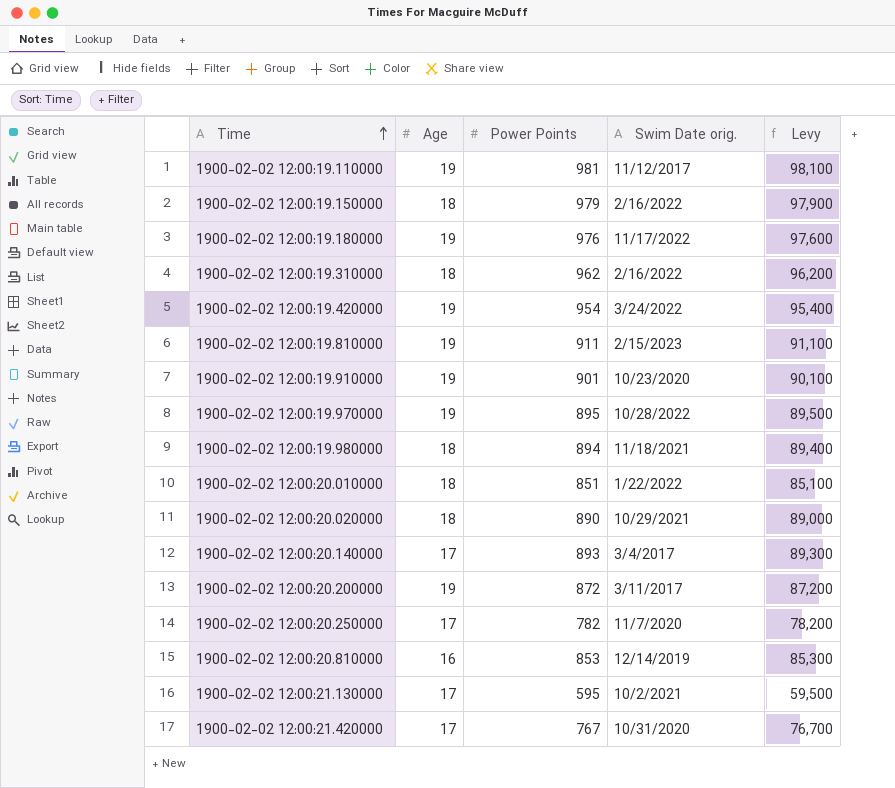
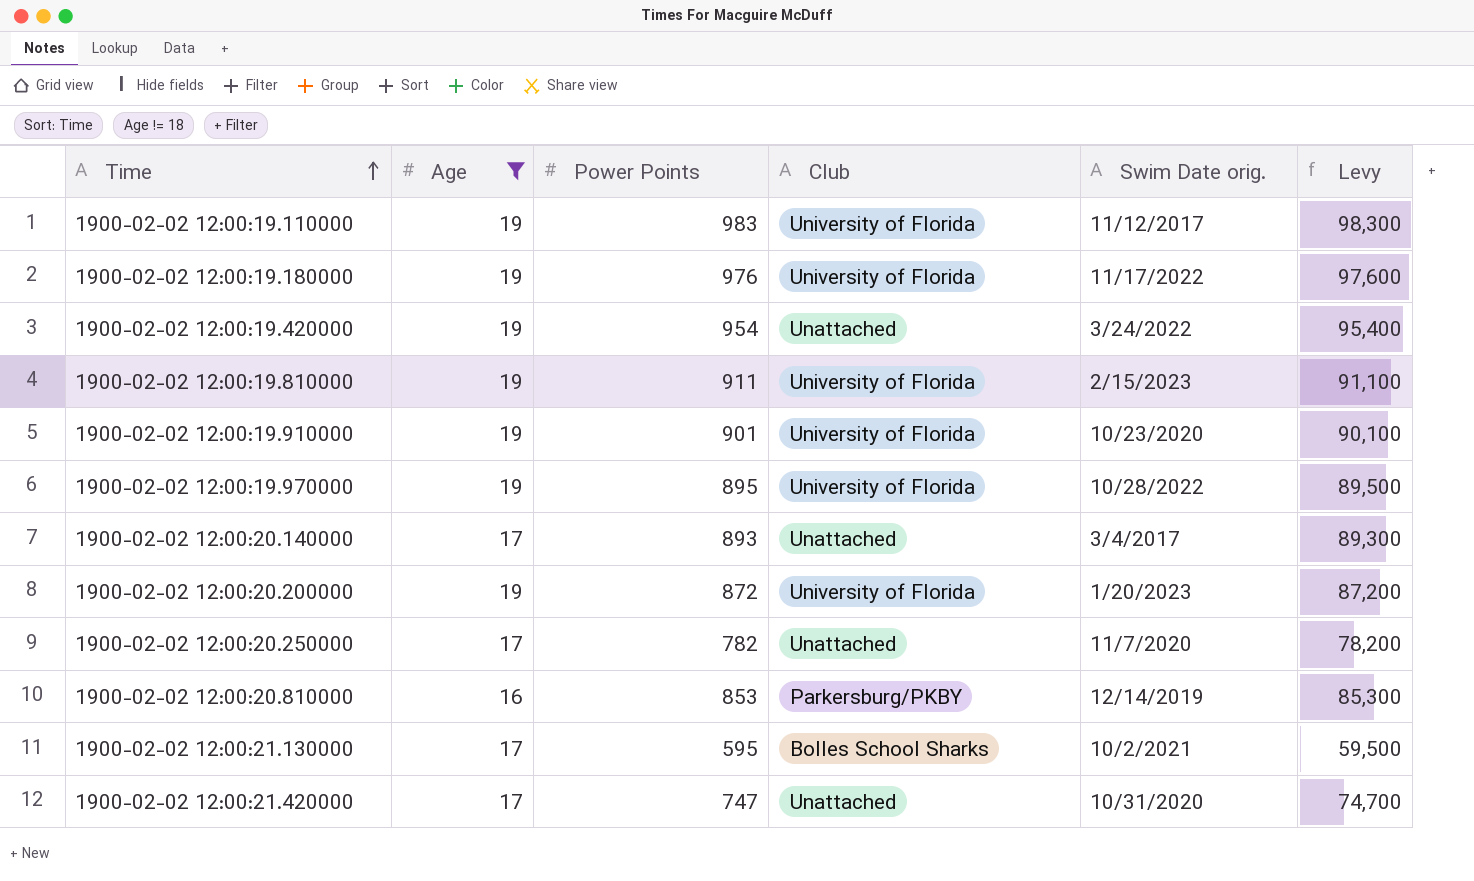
filter: none -> Age != 18
column Club | position: none -> 4
1900-02-02 12:00:19.110000 | Power Points: 981 -> 983
1900-02-02 12:00:19.110000 | Levy: 98,100 -> 98,300
1900-02-02 12:00:20.200000 | Swim Date orig.: 3/11/2017 -> 1/20/2023
1900-02-02 12:00:21.420000 | Power Points: 767 -> 747
1900-02-02 12:00:21.420000 | Levy: 76,700 -> 74,700

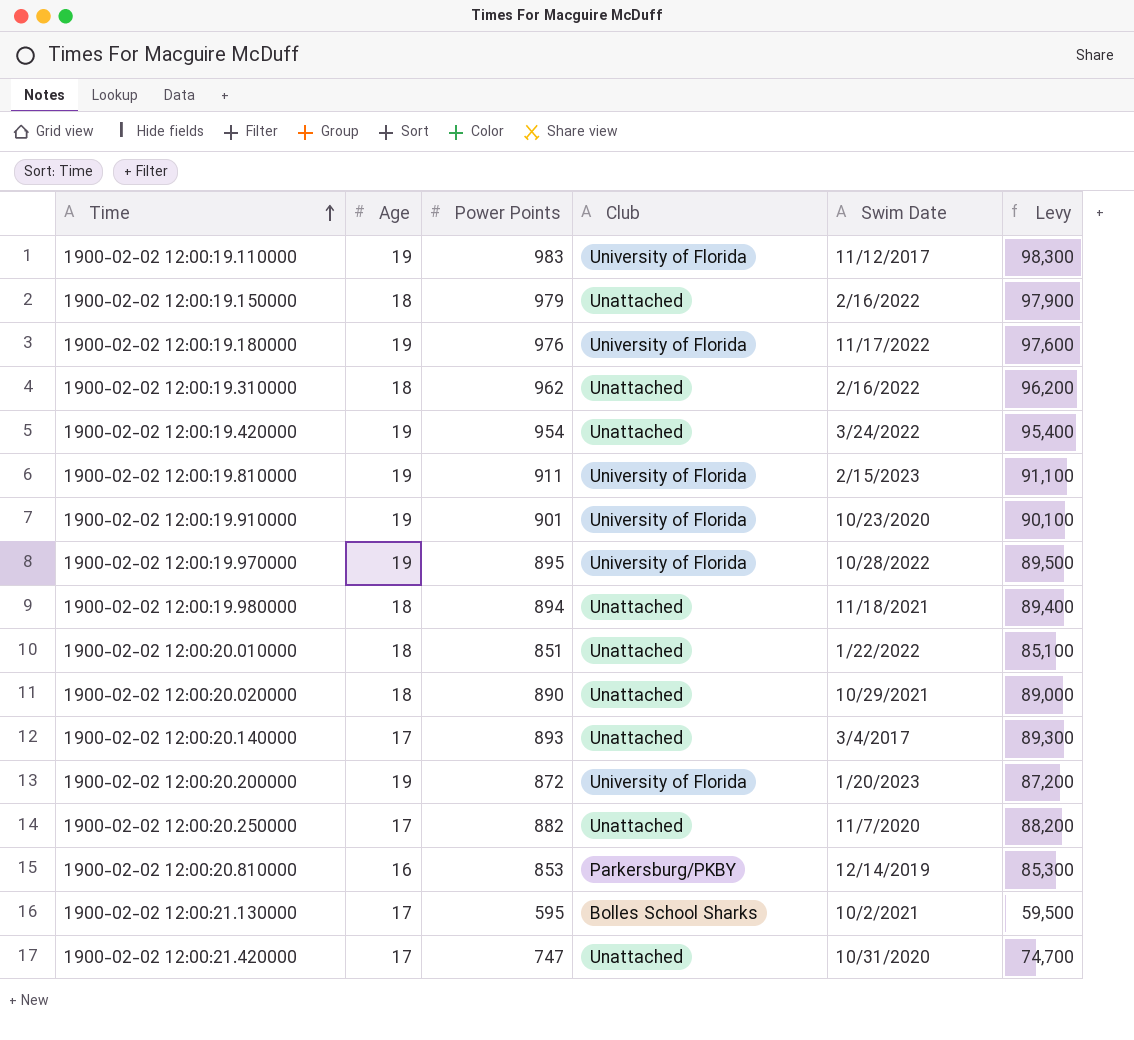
filter: Age != 18 -> none
column name: Swim Date orig. -> Swim Date
1900-02-02 12:00:20.250000 | Power Points: 782 -> 882
1900-02-02 12:00:20.250000 | Levy: 78,200 -> 88,200

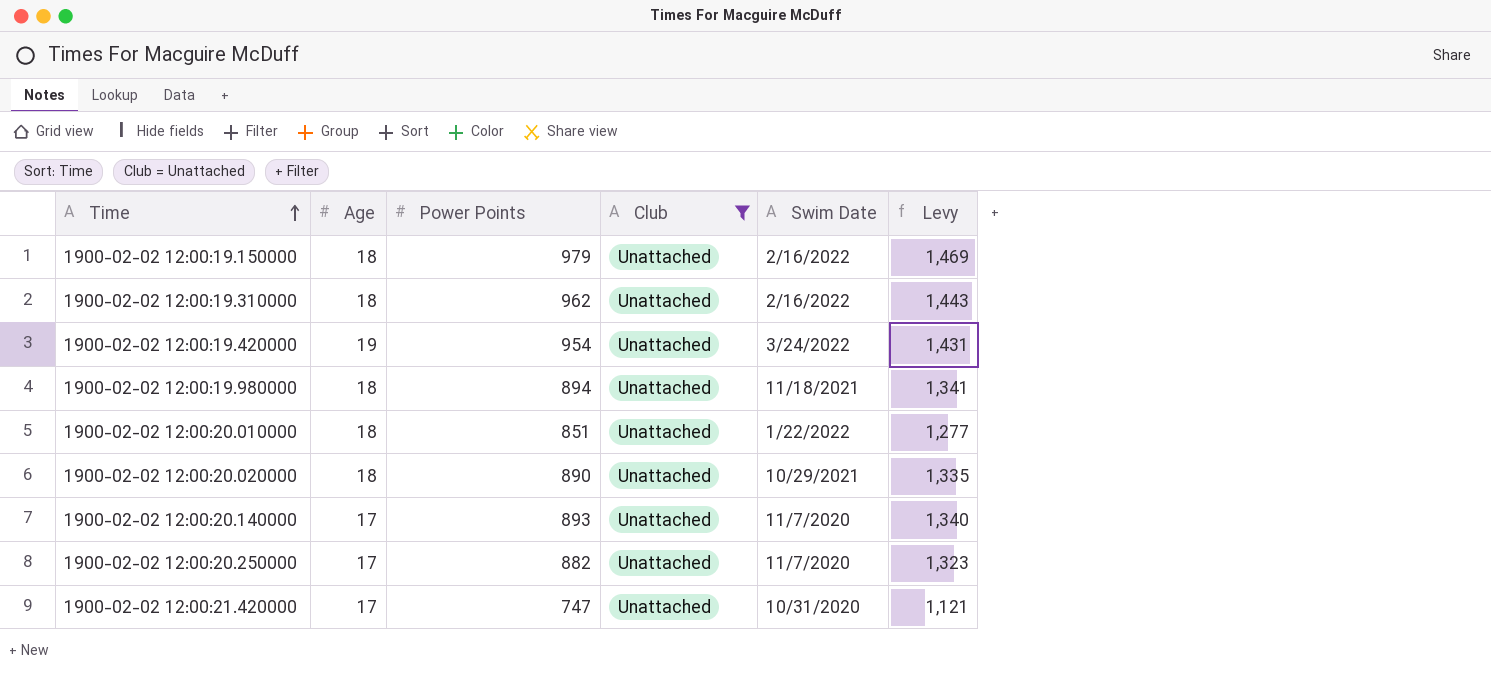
filter: none -> Club = Unattached
column Levy | formula: [Power Points] * 100 -> [Power Points] * 1.5
1900-02-02 12:00:20.140000 | Swim Date: 3/4/2017 -> 11/7/2020

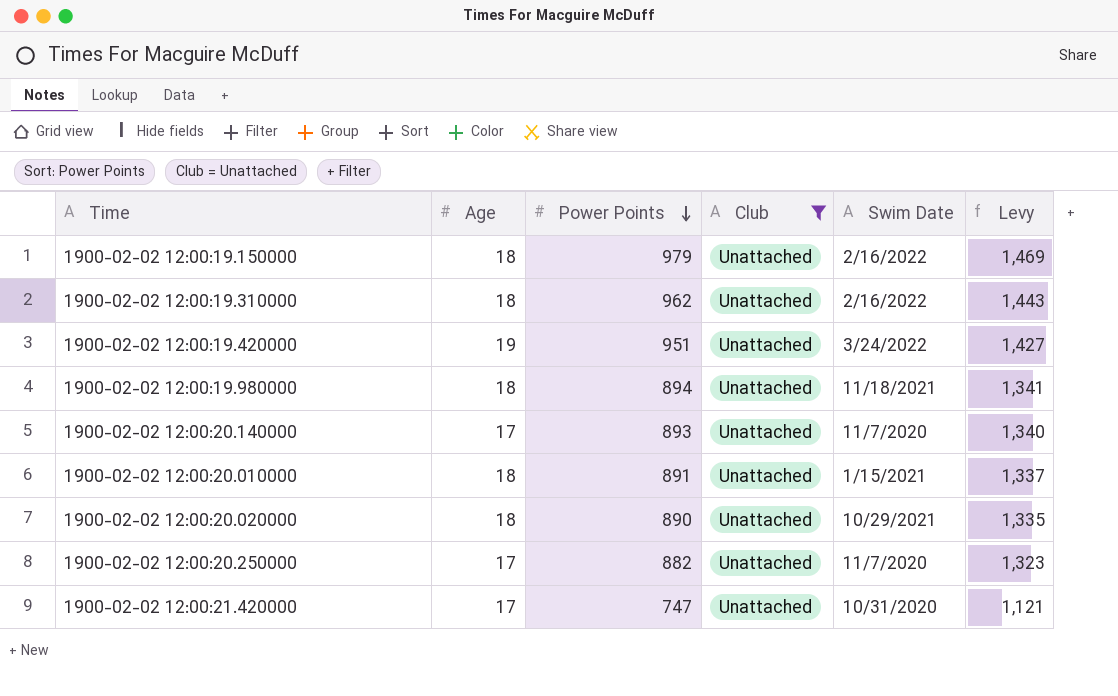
row order: Time ascending -> Power Points descending
1900-02-02 12:00:19.420000 | Power Points: 954 -> 951
1900-02-02 12:00:19.420000 | Levy: 1,431 -> 1,427
1900-02-02 12:00:20.010000 | Power Points: 851 -> 891
1900-02-02 12:00:20.010000 | Swim Date: 1/22/2022 -> 1/15/2021
1900-02-02 12:00:20.010000 | Levy: 1,277 -> 1,337

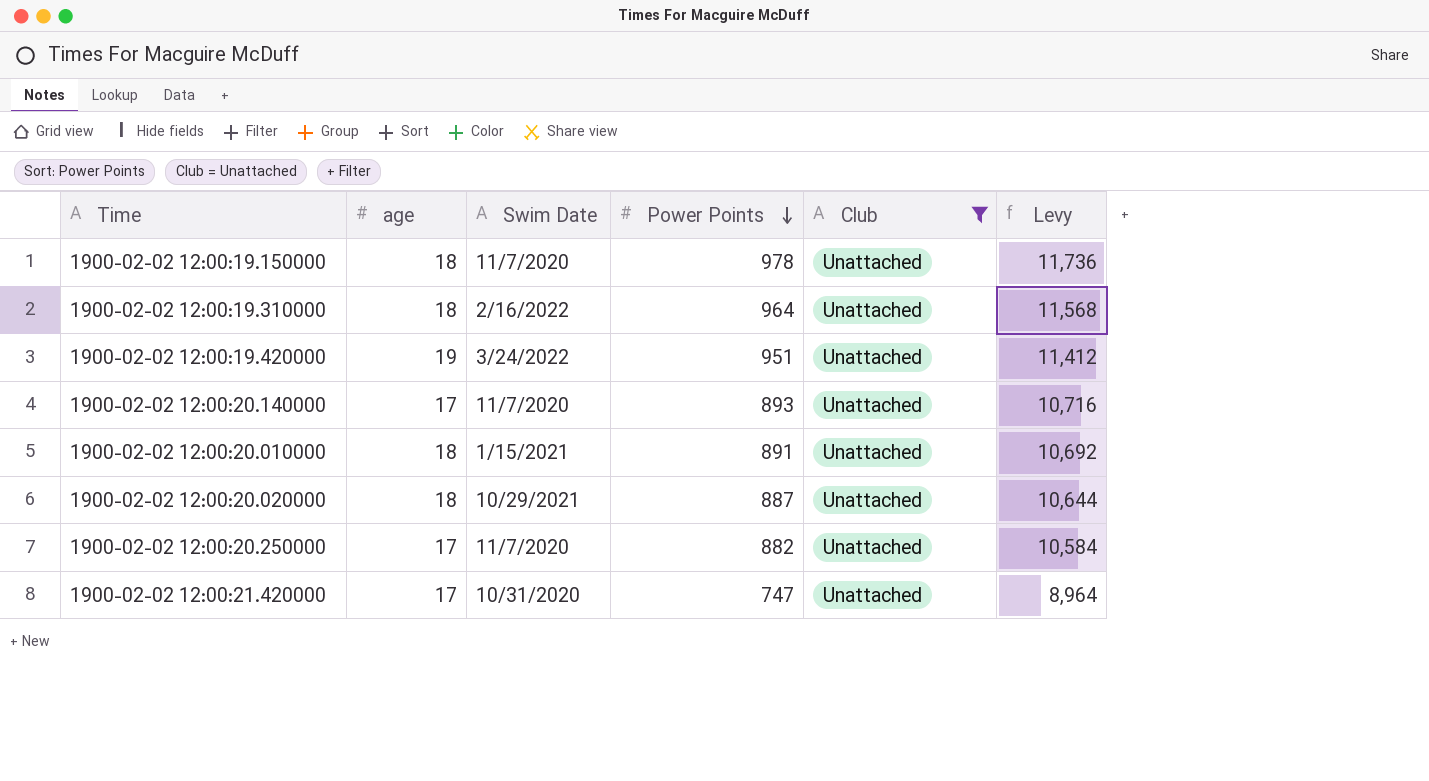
column name: Age -> age
column Swim Date | position: 5 -> 3
column Levy | formula: [Power Points] * 1.5 -> [Power Points] * 12
row 1900-02-02 12:00:19.980000: 18 | 894 | Unattached | 11/18/2021 | 1,341 -> none
1900-02-02 12:00:19.150000 | Swim Date: 2/16/2022 -> 11/7/2020
1900-02-02 12:00:19.150000 | Power Points: 979 -> 978
1900-02-02 12:00:19.310000 | Power Points: 962 -> 964
1900-02-02 12:00:20.020000 | Power Points: 890 -> 887

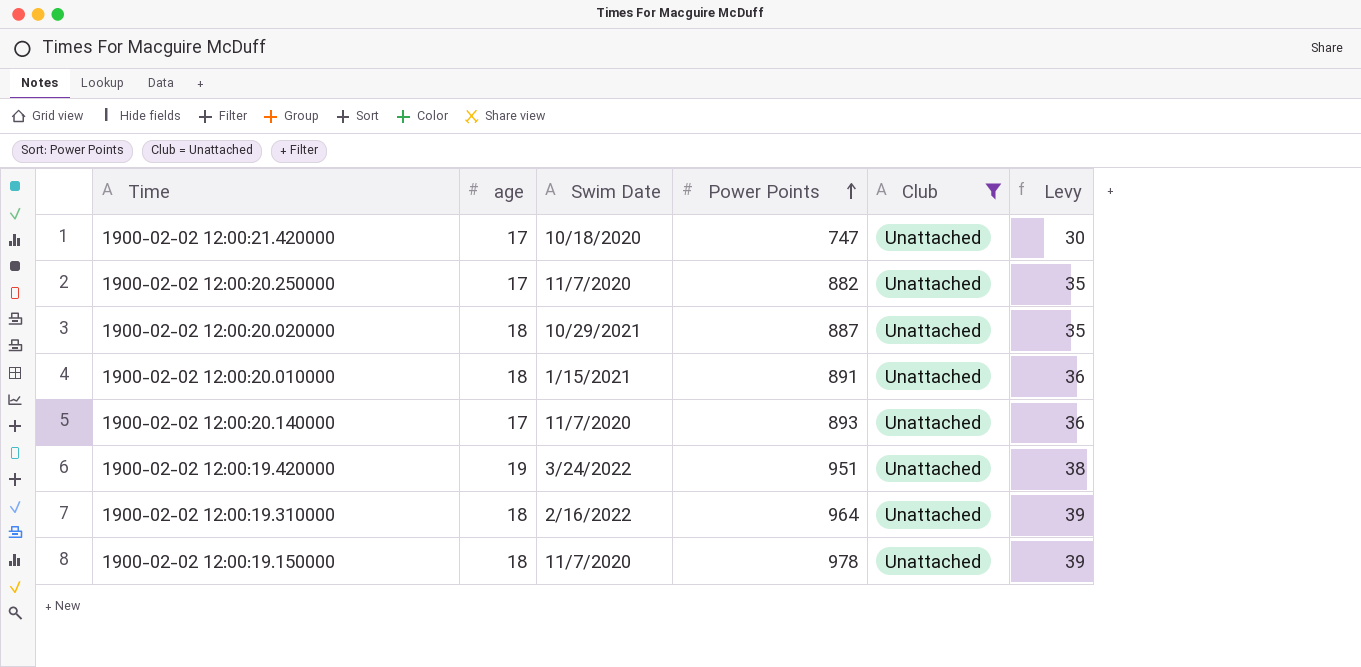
row order: Power Points descending -> Power Points ascending
column Levy | formula: [Power Points] * 12 -> [Power Points] * 0.04
1900-02-02 12:00:21.420000 | Swim Date: 10/31/2020 -> 10/18/2020

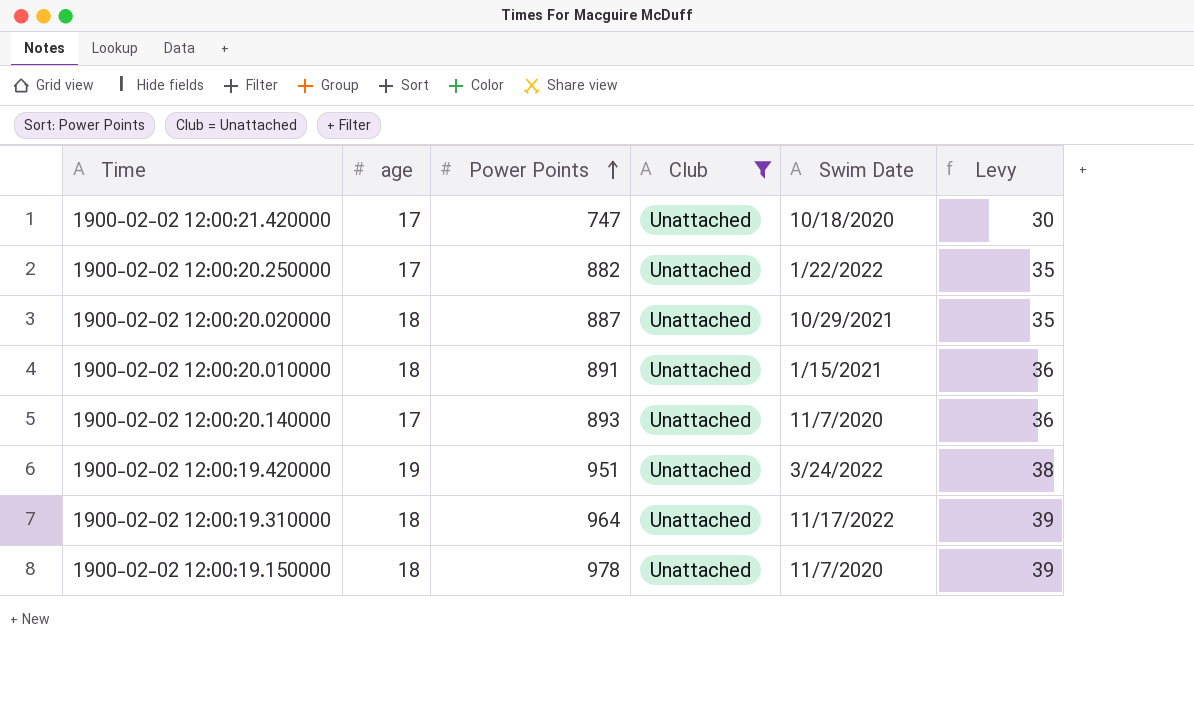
column Swim Date | position: 3 -> 5
1900-02-02 12:00:20.250000 | Swim Date: 11/7/2020 -> 1/22/2022
1900-02-02 12:00:19.310000 | Swim Date: 2/16/2022 -> 11/17/2022

